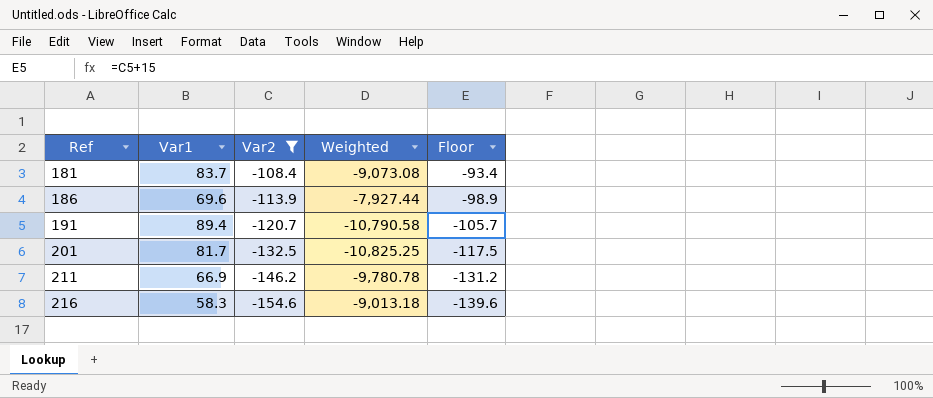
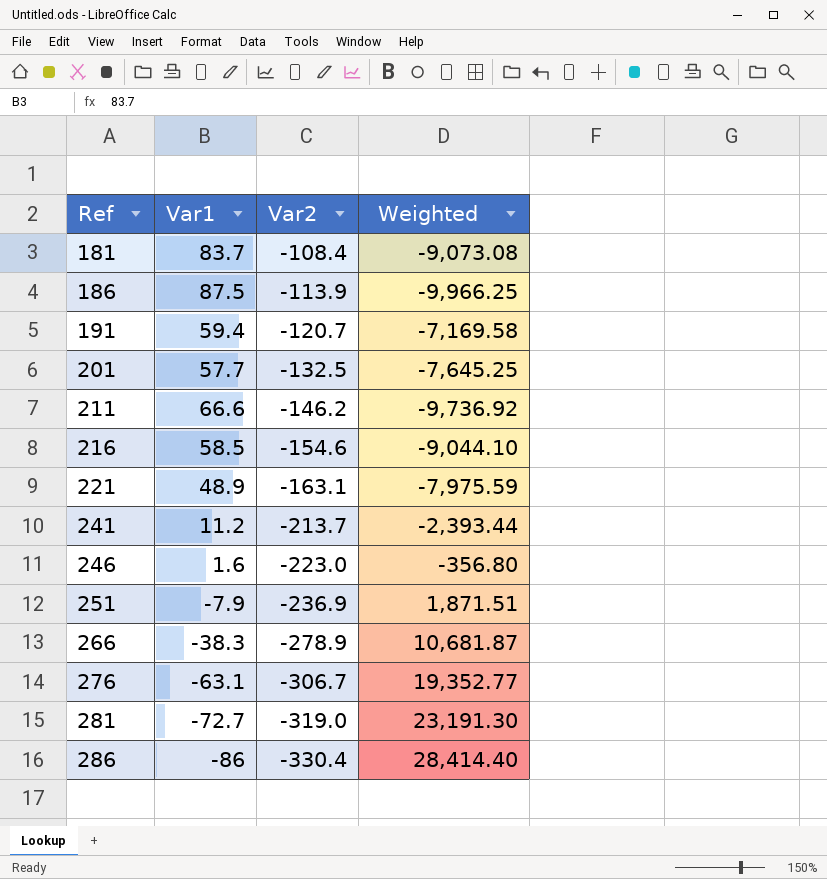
filter: Var2 >= -154.6 -> none
column Floor | formula: [Var2] + 15 -> none
186 | Var1: 69.6 -> 87.5
186 | Weighted: -7,927.44 -> -9,966.25
191 | Var1: 89.4 -> 59.4
191 | Weighted: -10,790.58 -> -7,169.58
201 | Var1: 81.7 -> 57.7
201 | Weighted: -10,825.25 -> -7,645.25
211 | Var1: 66.9 -> 66.6
211 | Weighted: -9,780.78 -> -9,736.92
216 | Var1: 58.3 -> 58.5
216 | Weighted: -9,013.18 -> -9,044.10

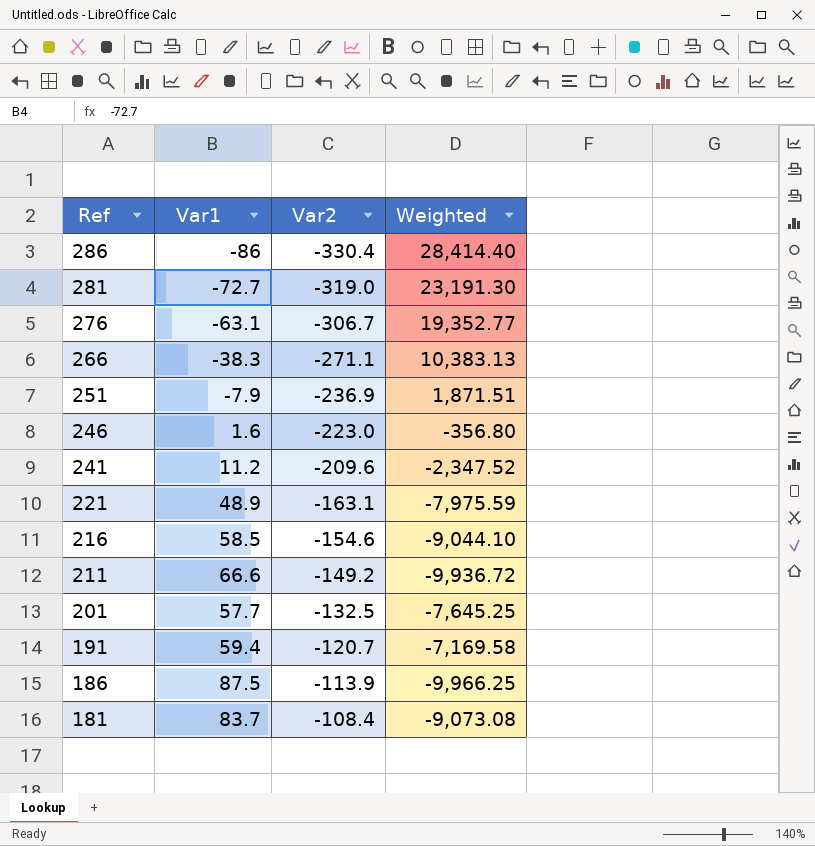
row order: Ref ascending -> Ref descending
266 | Var2: -278.9 -> -271.1
266 | Weighted: 10,681.87 -> 10,383.13
241 | Var2: -213.7 -> -209.6
241 | Weighted: -2,393.44 -> -2,347.52
211 | Var2: -146.2 -> -149.2
211 | Weighted: -9,736.92 -> -9,936.72

